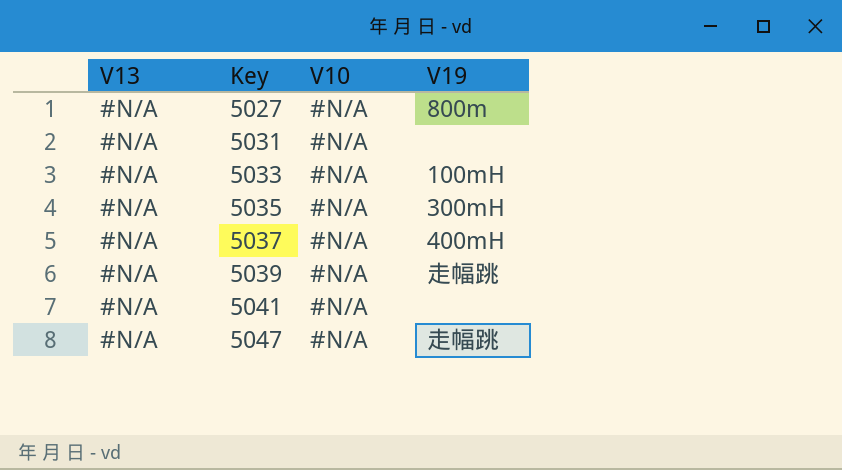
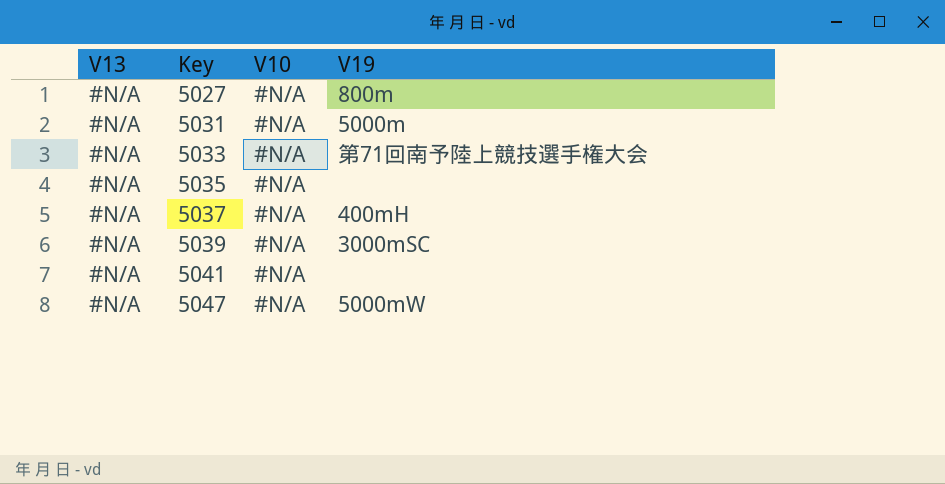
5031 | V19: none -> 5000m
5033 | V19: 100mH -> 第71回南予陸上競技選手権大会
5035 | V19: 300mH -> none
5039 | V19: 走幅跳 -> 3000mSC
5047 | V19: 走幅跳 -> 5000mW

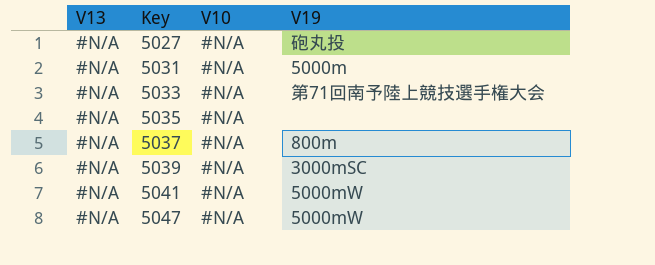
5027 | V19: 800m -> 砲丸投
5037 | V19: 400mH -> 800m
5041 | V19: none -> 5000mW

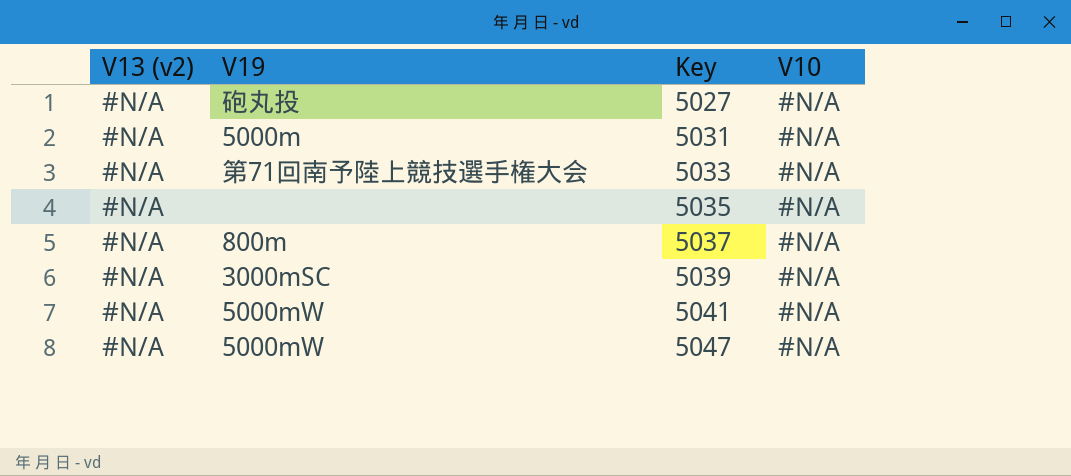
column name: V13 -> V13 (v2)
column V19 | position: 4 -> 2

